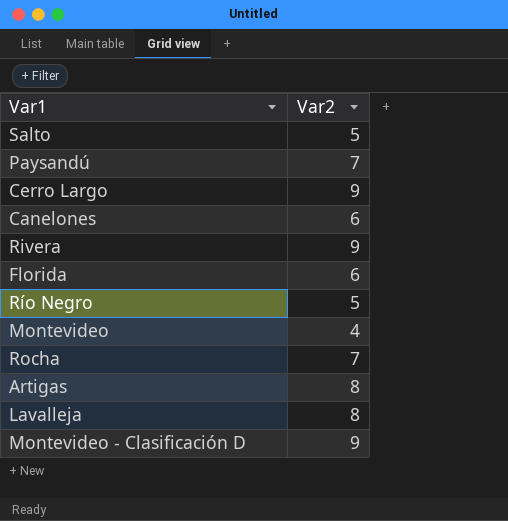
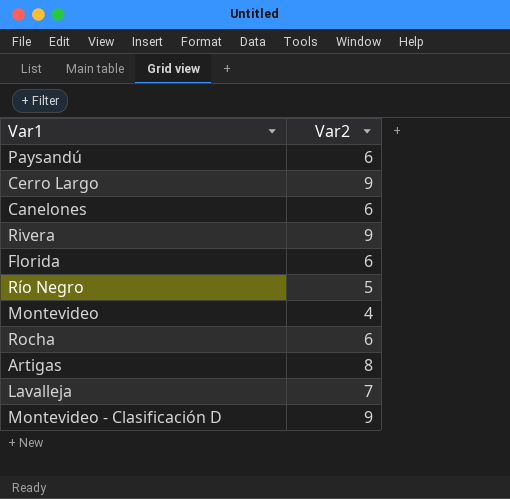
row Salto: 5 -> none
Paysandú | Var2: 7 -> 6
Rocha | Var2: 7 -> 6
Lavalleja | Var2: 8 -> 7

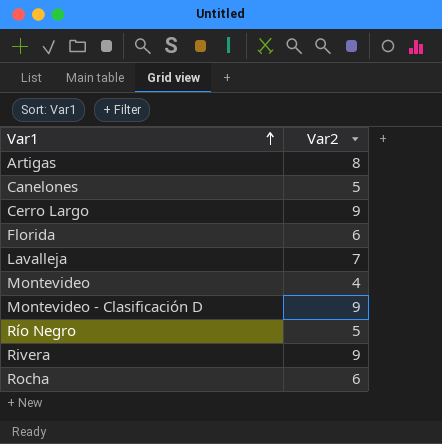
row order: none -> Var1 ascending
row Paysandú: 6 -> none
Canelones | Var2: 6 -> 5

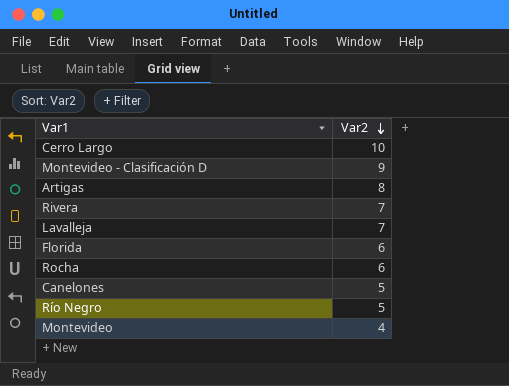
row order: Var1 ascending -> Var2 descending
Cerro Largo | Var2: 9 -> 10
Rivera | Var2: 9 -> 7

